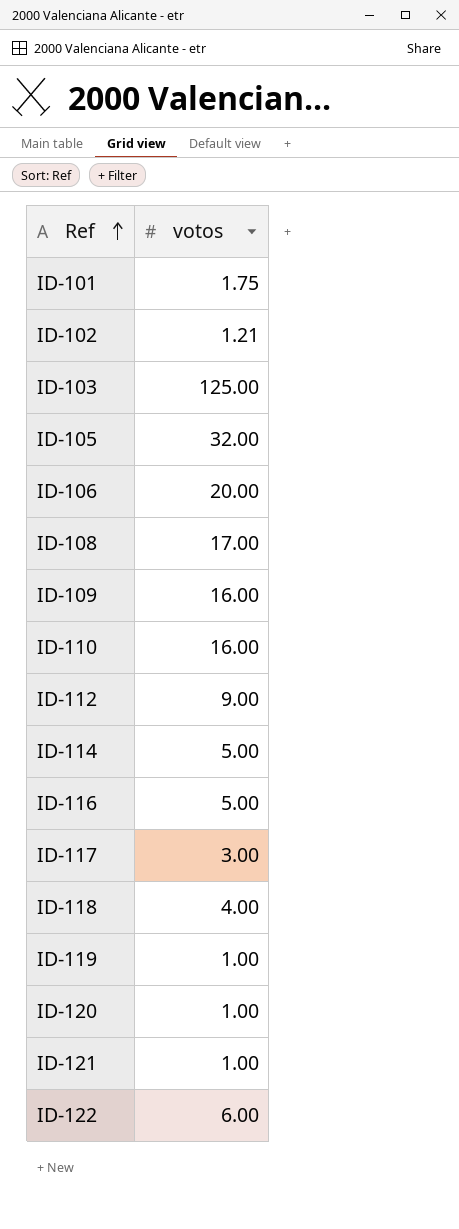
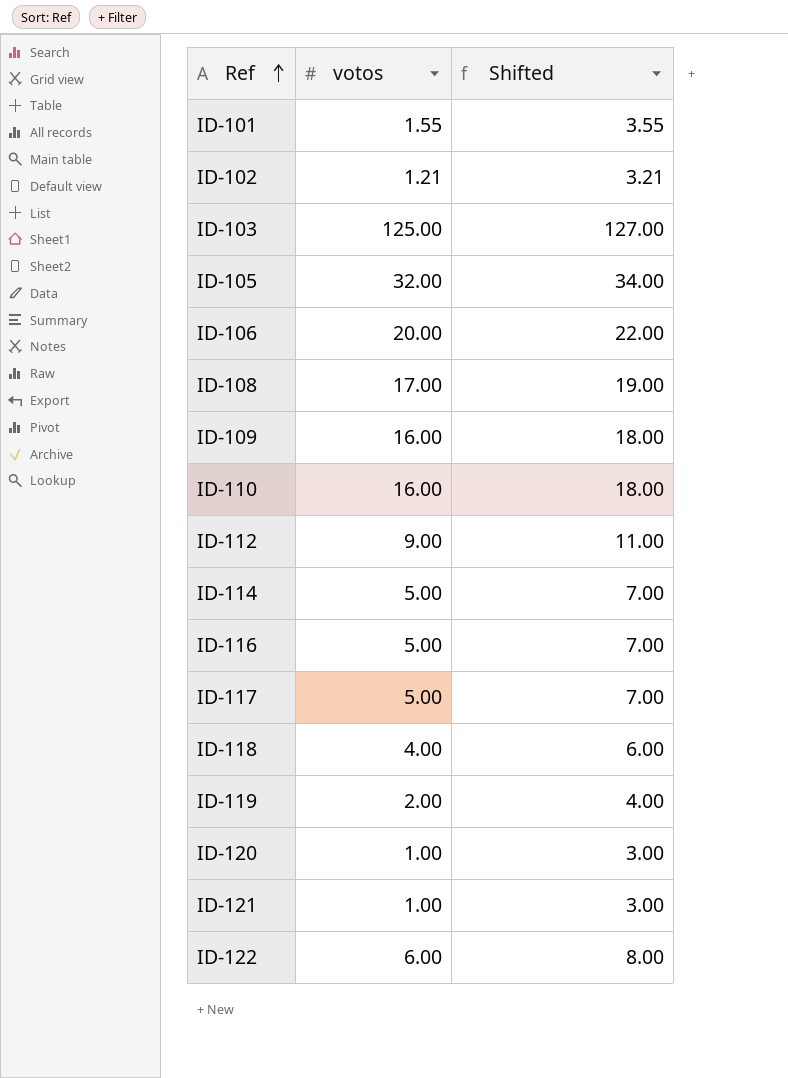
column Shifted | formula: none -> [votos] + 2
ID-101 | votos: 1.75 -> 1.55
ID-117 | votos: 3.00 -> 5.00
ID-119 | votos: 1.00 -> 2.00

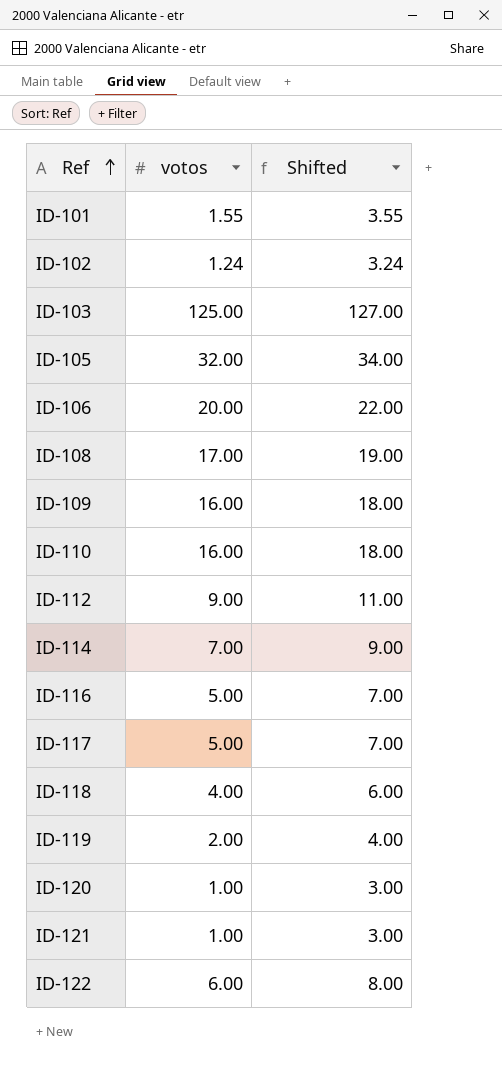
ID-102 | votos: 1.21 -> 1.24
ID-102 | Shifted: 3.21 -> 3.24
ID-114 | votos: 5.00 -> 7.00
ID-114 | Shifted: 7.00 -> 9.00

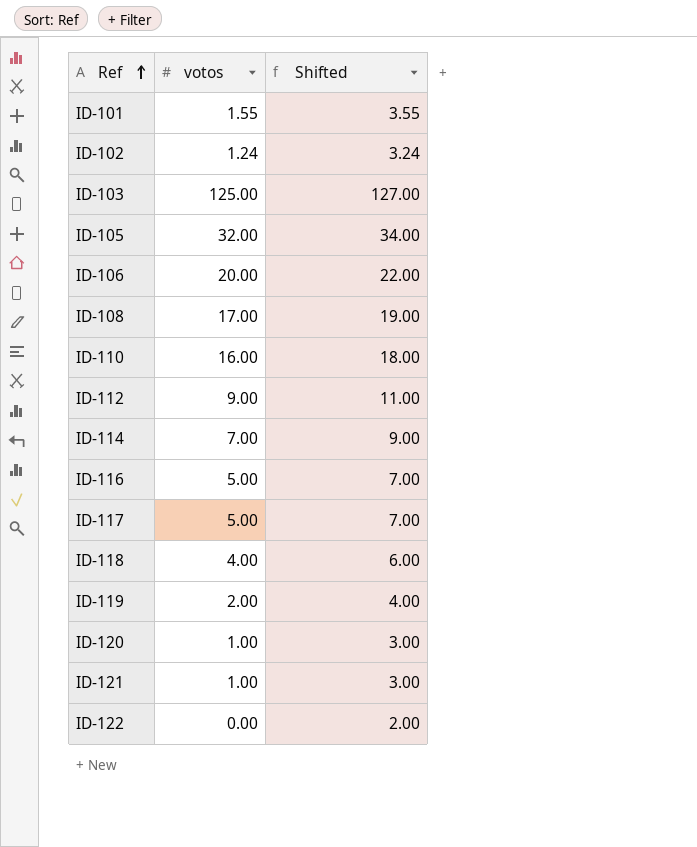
row ID-109: 16.00 | 18.00 -> none
ID-122 | votos: 6.00 -> 0.00
ID-122 | Shifted: 8.00 -> 2.00

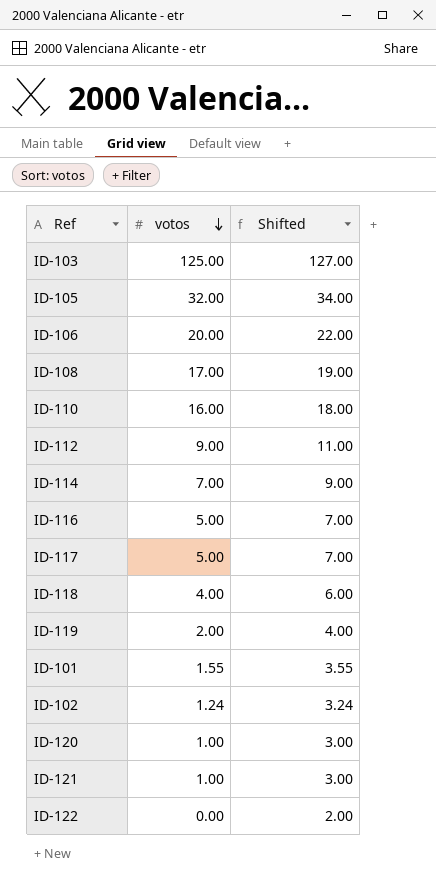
row order: Ref ascending -> votos descending

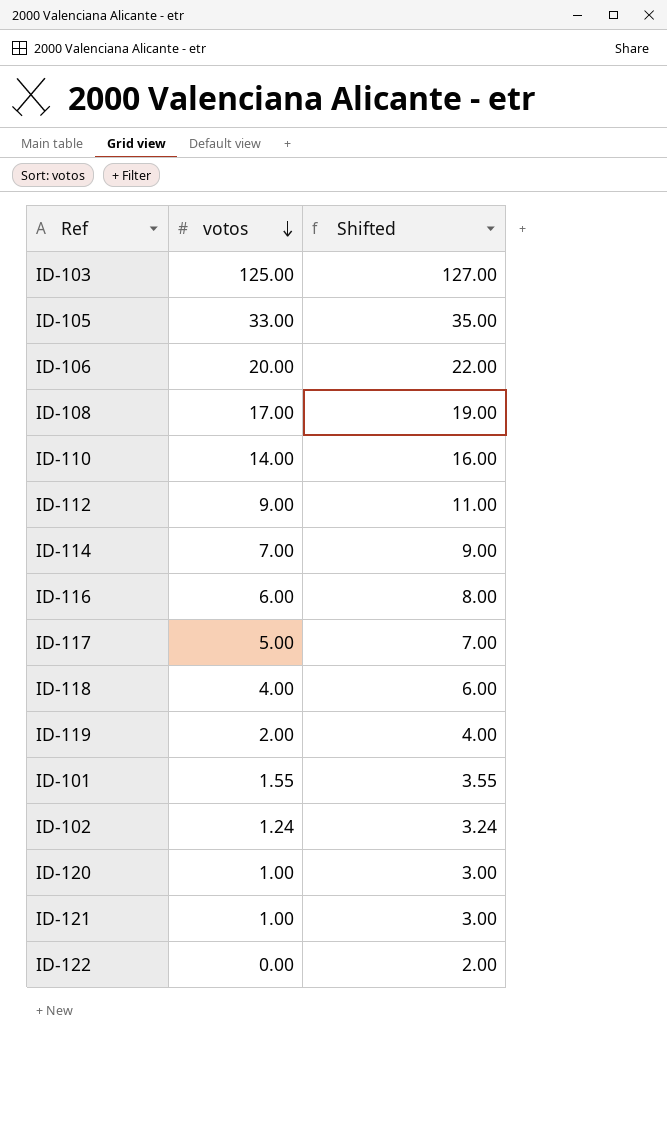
ID-105 | votos: 32.00 -> 33.00
ID-105 | Shifted: 34.00 -> 35.00
ID-110 | votos: 16.00 -> 14.00
ID-110 | Shifted: 18.00 -> 16.00
ID-116 | votos: 5.00 -> 6.00
ID-116 | Shifted: 7.00 -> 8.00

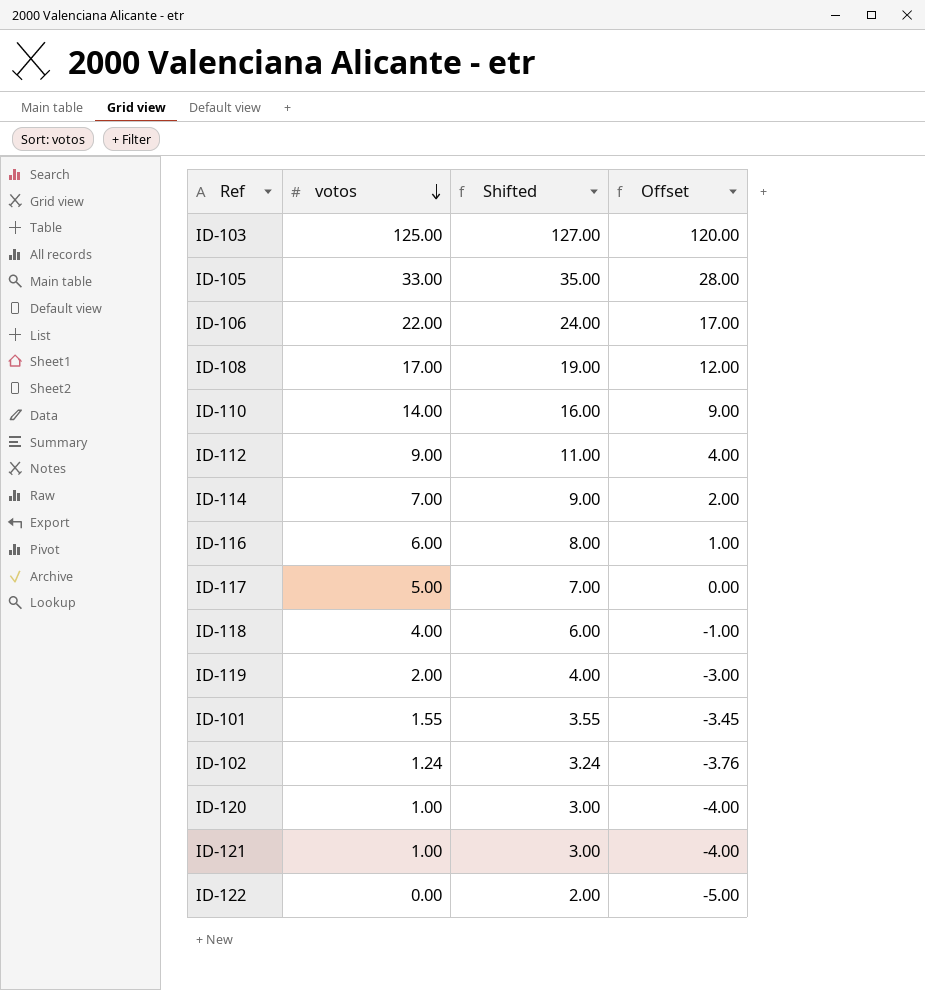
column Offset | formula: none -> [votos] - 5
ID-106 | votos: 20.00 -> 22.00
ID-106 | Shifted: 22.00 -> 24.00

